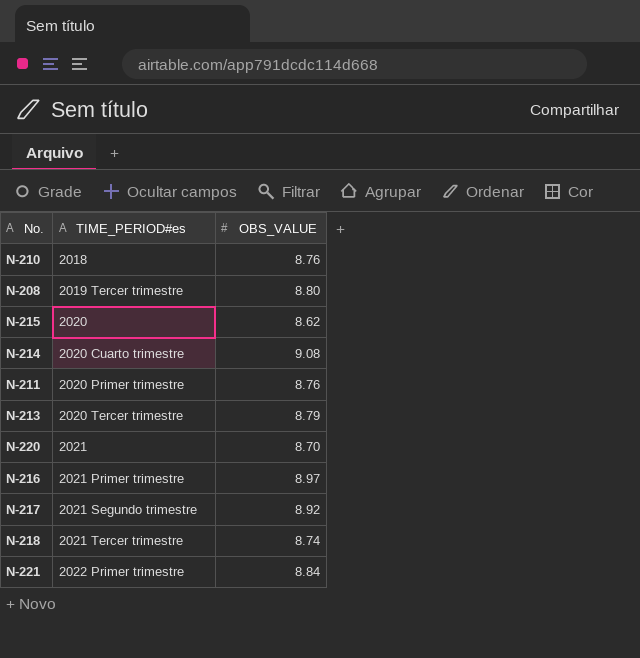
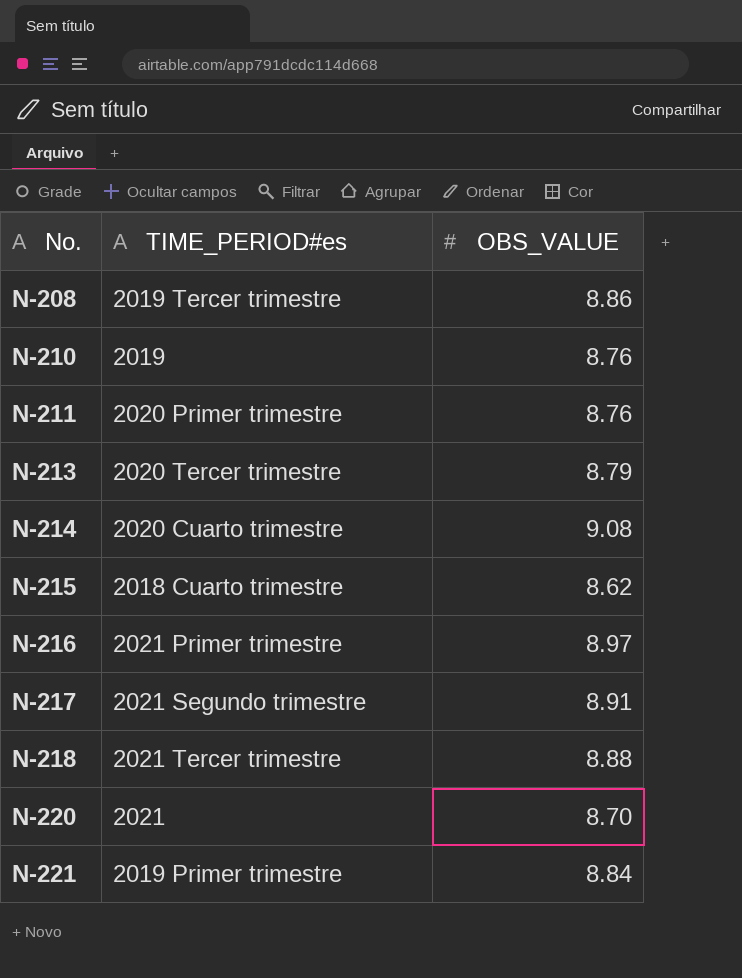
row order: TIME_PERIOD#es ascending -> No. ascending
N-208 | OBS_VALUE: 8.80 -> 8.86
N-210 | TIME_PERIOD#es: 2018 -> 2019
N-215 | TIME_PERIOD#es: 2020 -> 2018 Cuarto trimestre
N-217 | OBS_VALUE: 8.92 -> 8.91
N-218 | OBS_VALUE: 8.74 -> 8.88
N-221 | TIME_PERIOD#es: 2022 Primer trimestre -> 2019 Primer trimestre

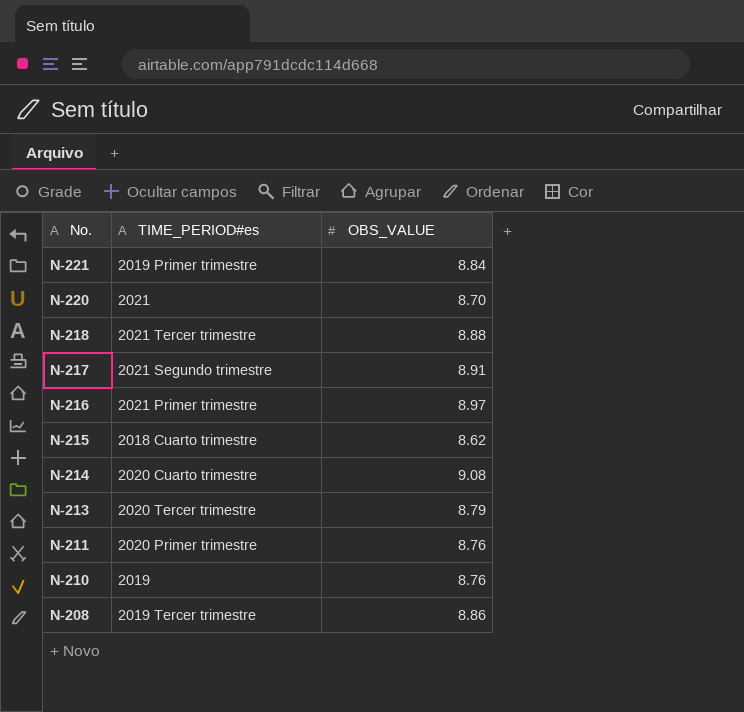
row order: No. ascending -> No. descending

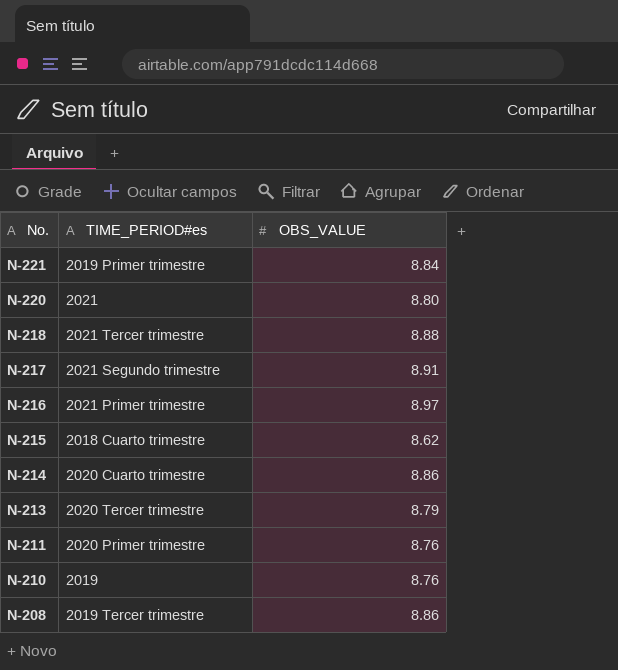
N-220 | OBS_VALUE: 8.70 -> 8.80
N-214 | OBS_VALUE: 9.08 -> 8.86

